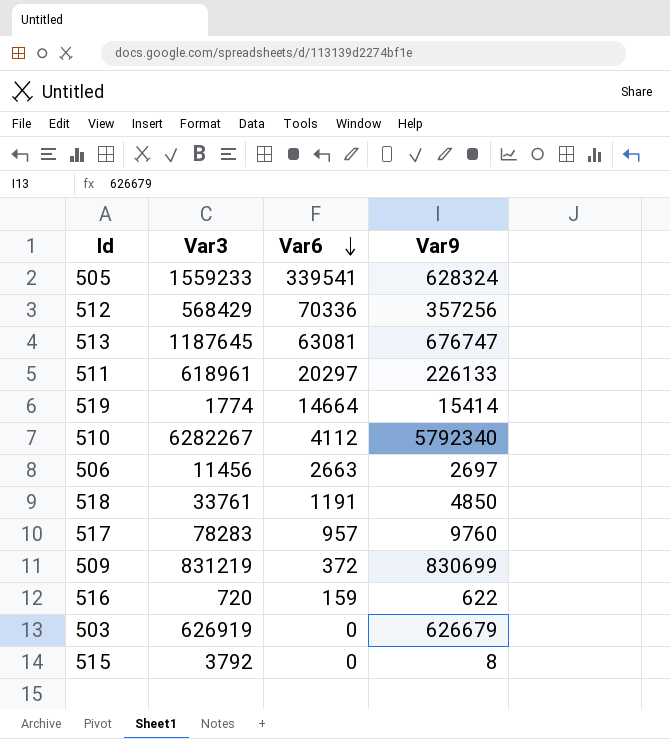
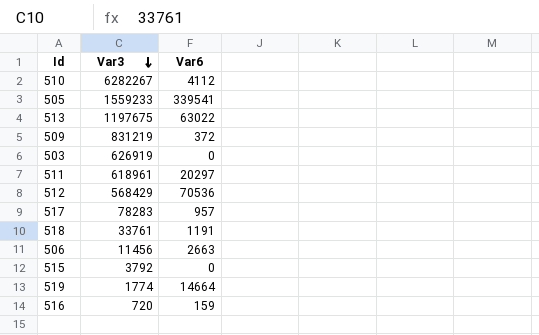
row order: Var6 descending -> Var3 descending
column Var9 | position: 4 -> none
513 | Var3: 1187645 -> 1197675
513 | Var6: 63081 -> 63022
512 | Var6: 70336 -> 70536

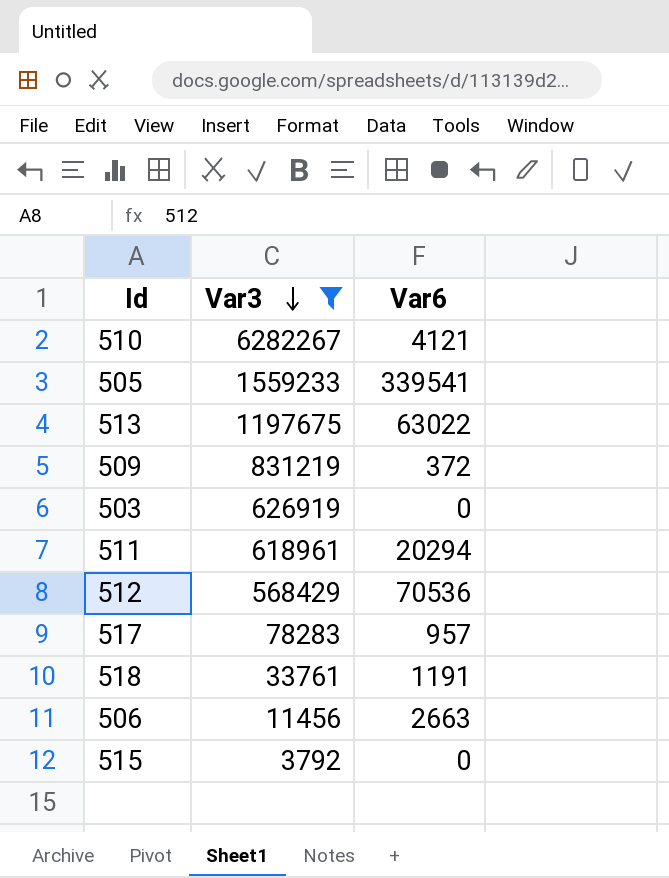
filter: none -> Var3 >= 3792
510 | Var6: 4112 -> 4121
511 | Var6: 20297 -> 20294

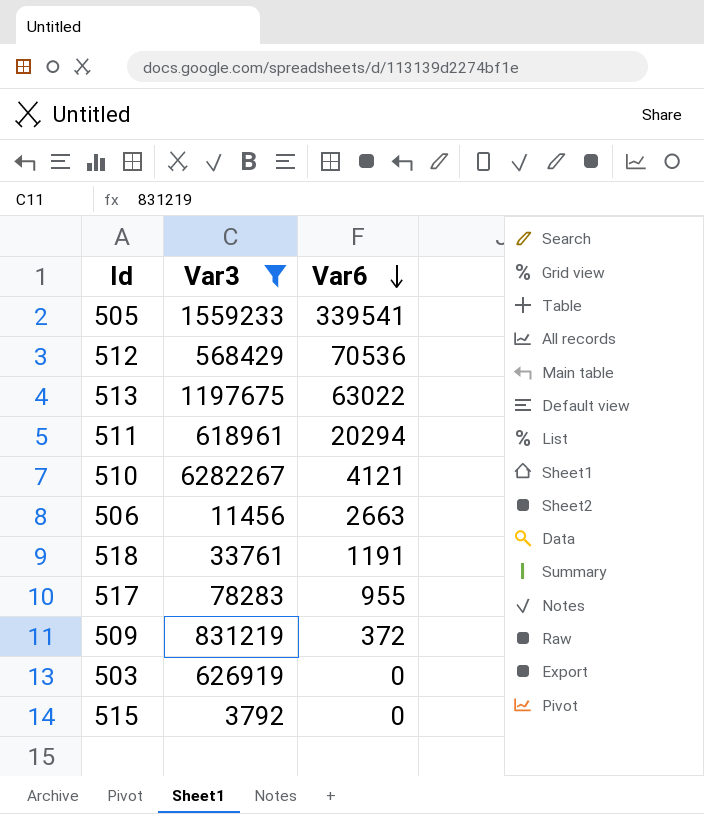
row order: Var3 descending -> Var6 descending
517 | Var6: 957 -> 955

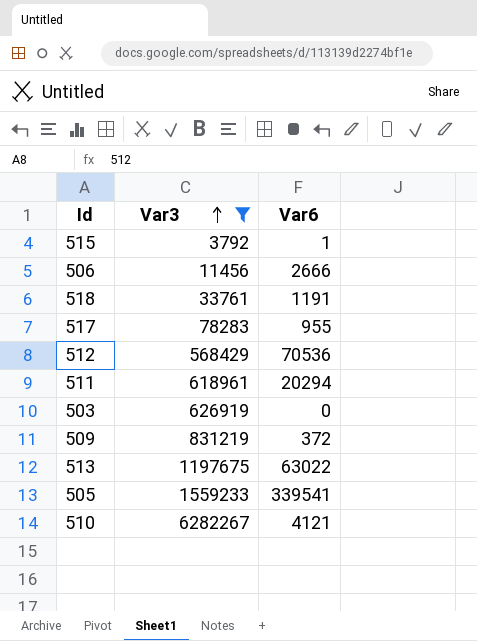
row order: Var6 descending -> Var3 ascending
515 | Var6: 0 -> 1
506 | Var6: 2663 -> 2666

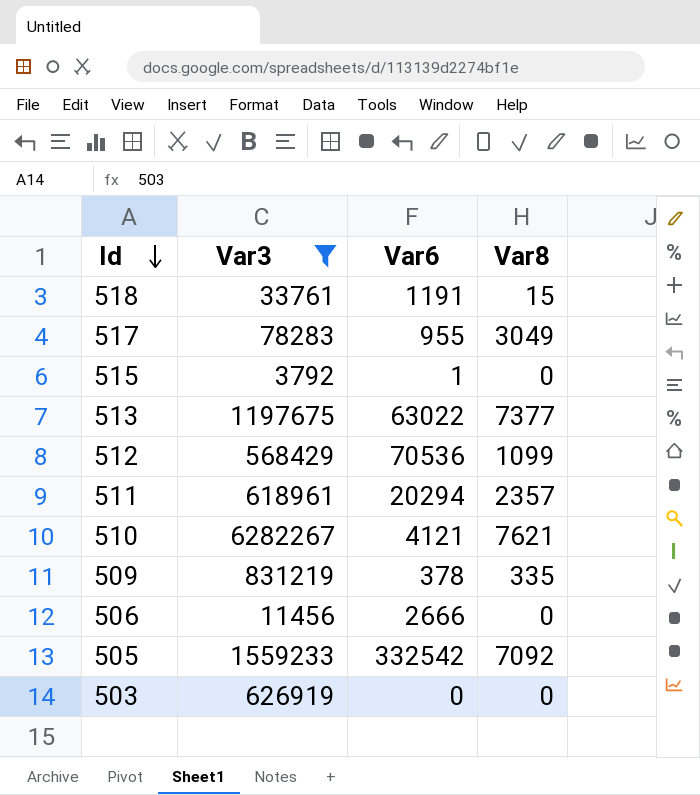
row order: Var3 ascending -> Id descending
column Var8 | position: none -> 4
509 | Var6: 372 -> 378
505 | Var6: 339541 -> 332542

